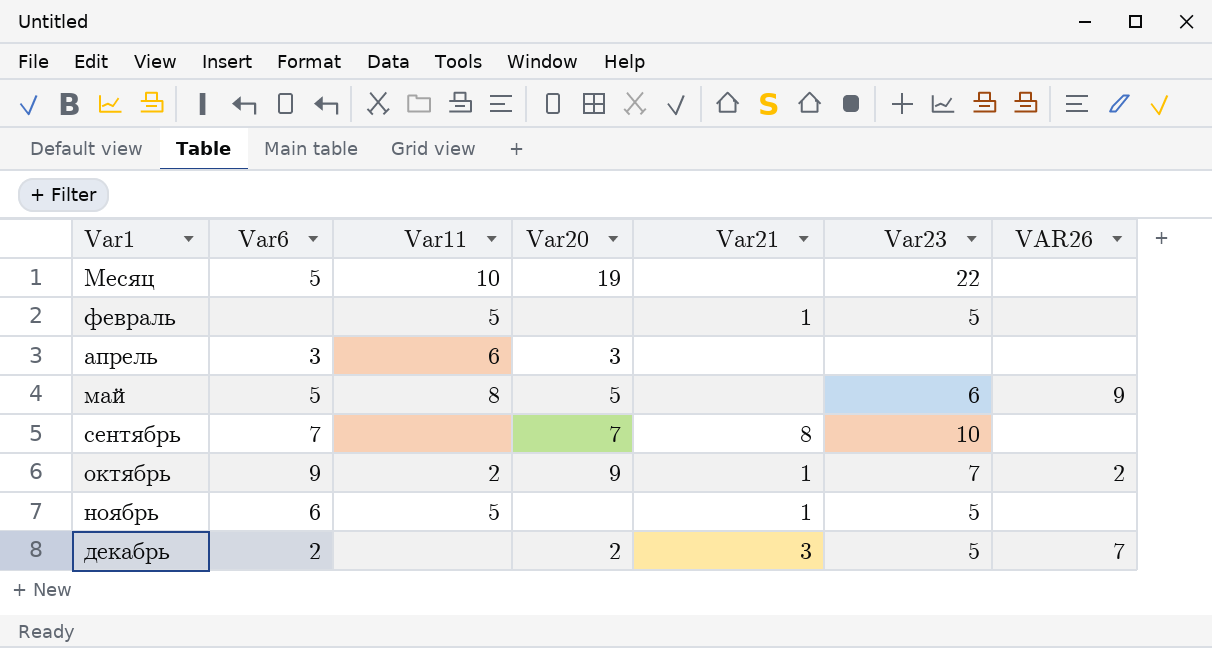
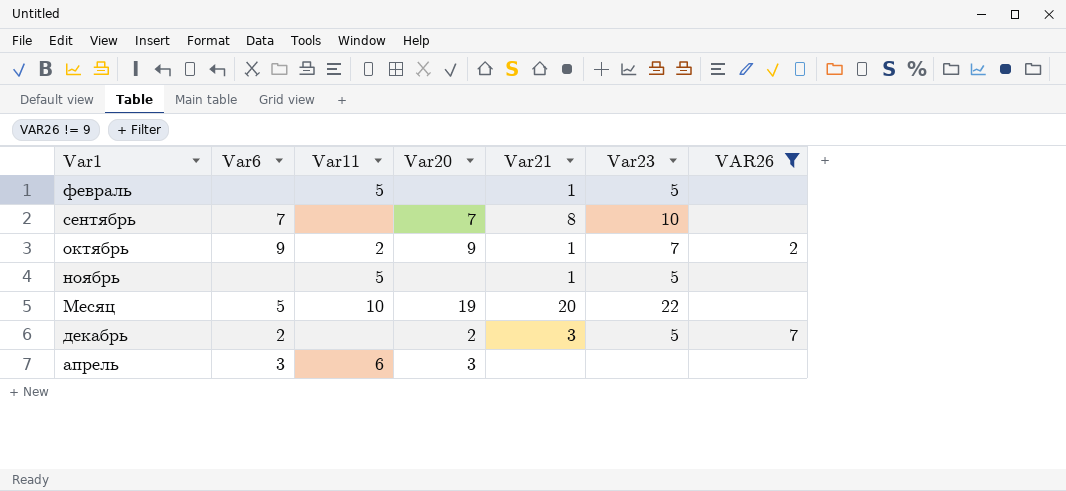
filter: none -> VAR26 != 9
row order: none -> Var1 descending
ноябрь | Var6: 6 -> none
Месяц | Var21: none -> 20

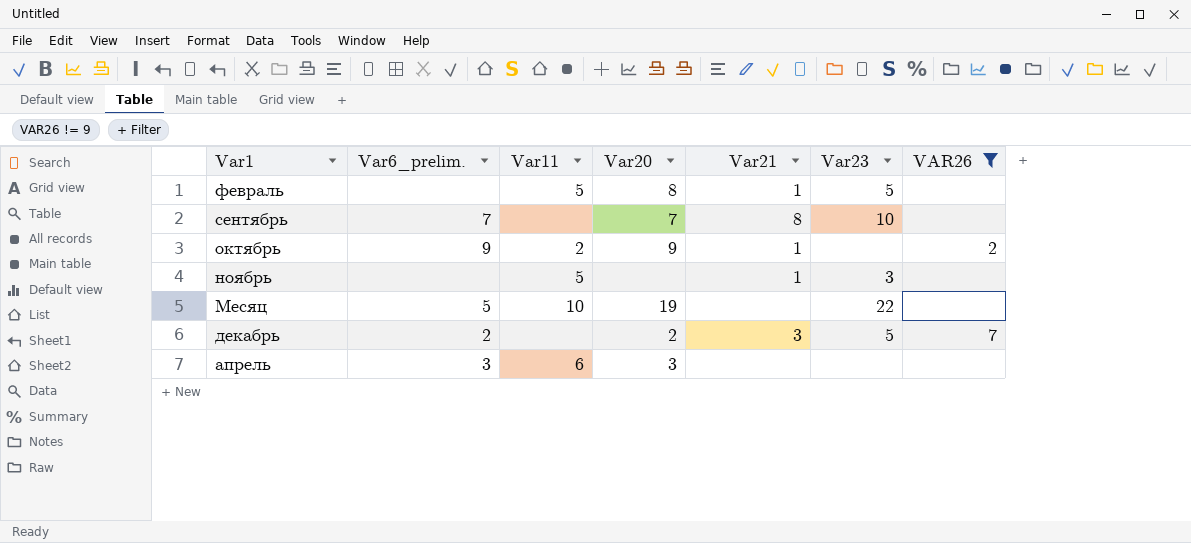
column name: Var6 -> Var6_prelim.
февраль | Var20: none -> 8
октябрь | Var23: 7 -> none
ноябрь | Var23: 5 -> 3
Месяц | Var21: 20 -> none

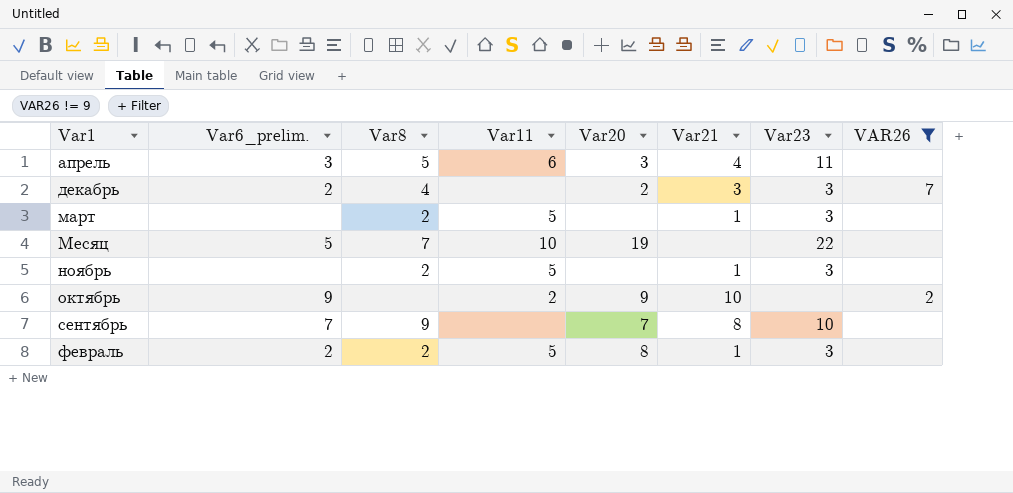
row order: Var1 descending -> Var1 ascending
column Var8 | position: none -> 3
апрель | Var21: none -> 4
апрель | Var23: none -> 11
декабрь | Var23: 5 -> 3
row март: none -> none | 2 | 5 | none | 1 | 3 | none
октябрь | Var21: 1 -> 10
февраль | Var6_prelim.: none -> 2
февраль | Var23: 5 -> 3

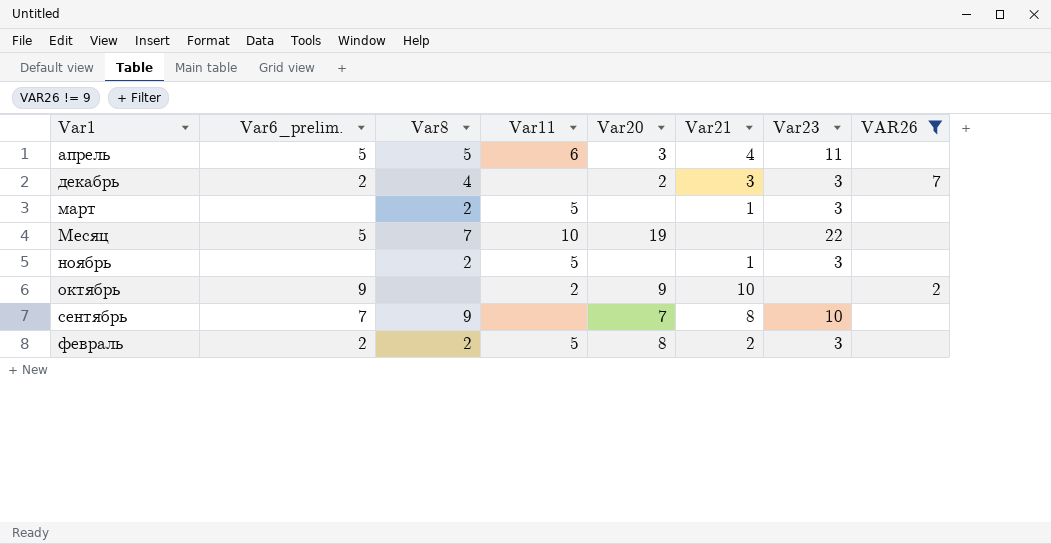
апрель | Var6_prelim.: 3 -> 5
февраль | Var21: 1 -> 2

